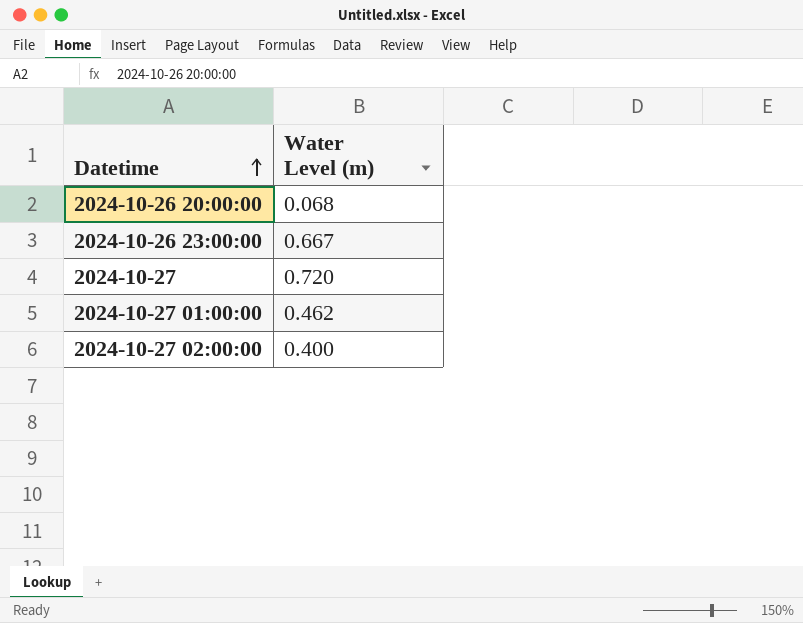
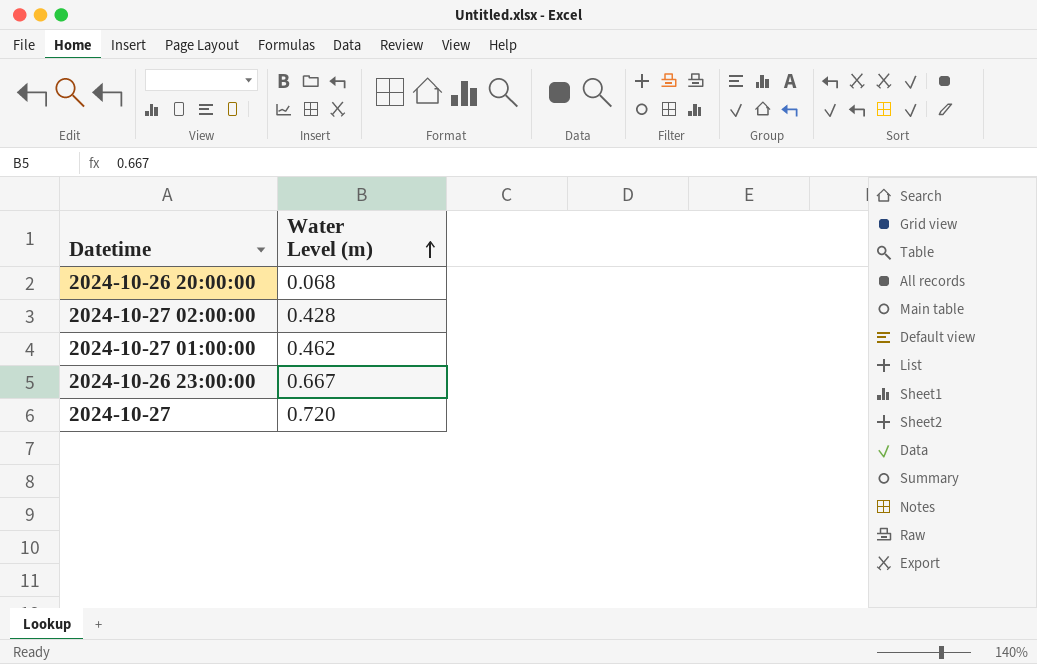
row order: Datetime ascending -> Water Level (m) ascending
2024-10-27 02:00:00 | Water Level (m): 0.400 -> 0.428

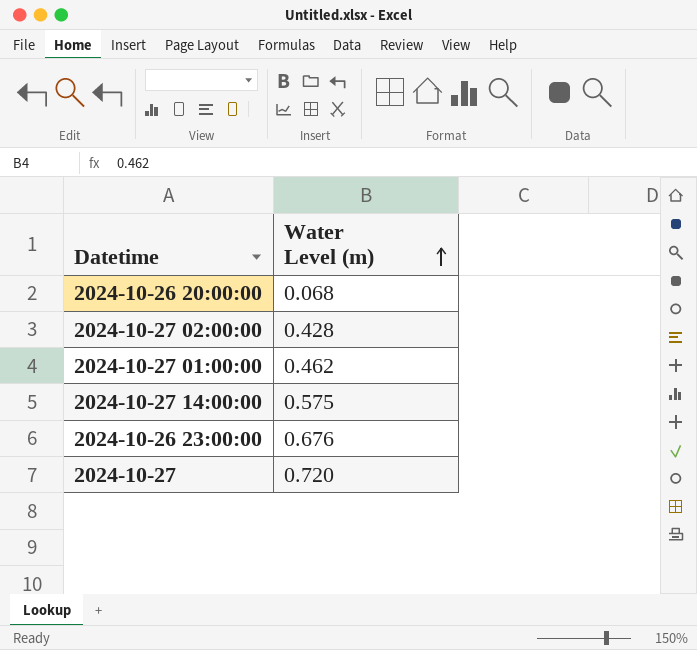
row 2024-10-27 14:00:00: none -> 0.575
2024-10-26 23:00:00 | Water Level (m): 0.667 -> 0.676

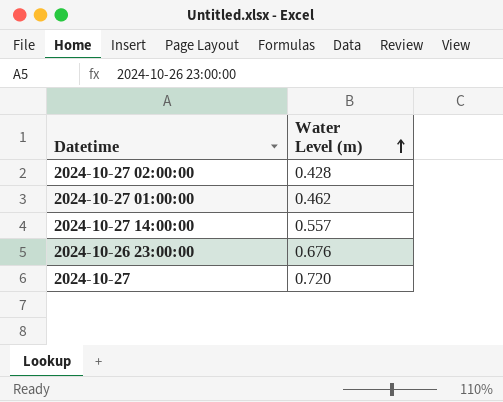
row 2024-10-26 20:00:00: 0.068 -> none
2024-10-27 14:00:00 | Water Level (m): 0.575 -> 0.557

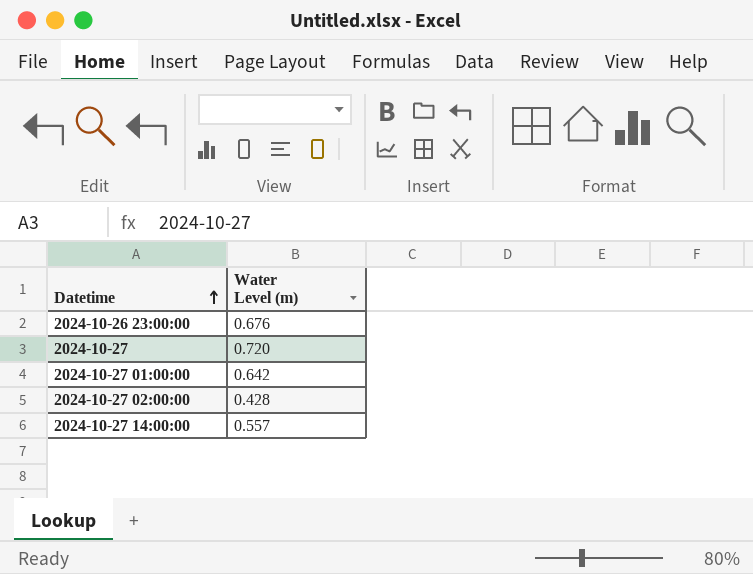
row order: Water Level (m) ascending -> Datetime ascending
2024-10-27 01:00:00 | Water Level (m): 0.462 -> 0.642

